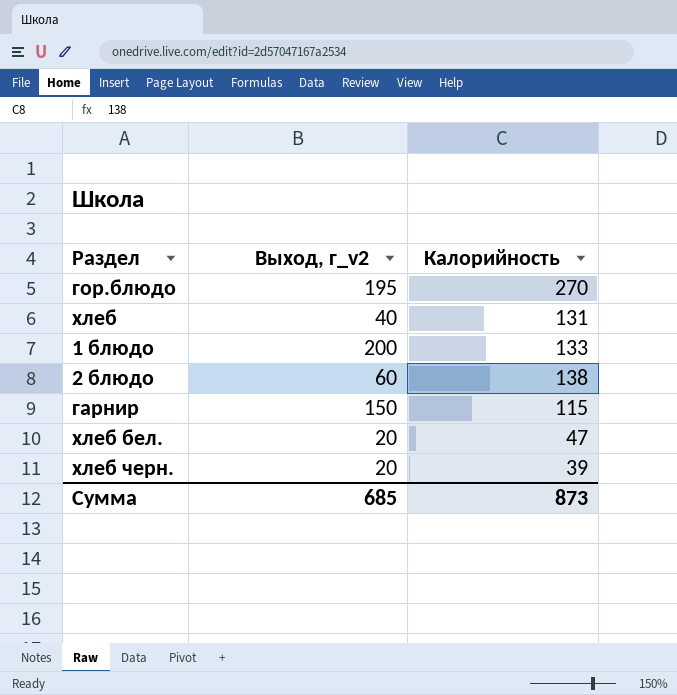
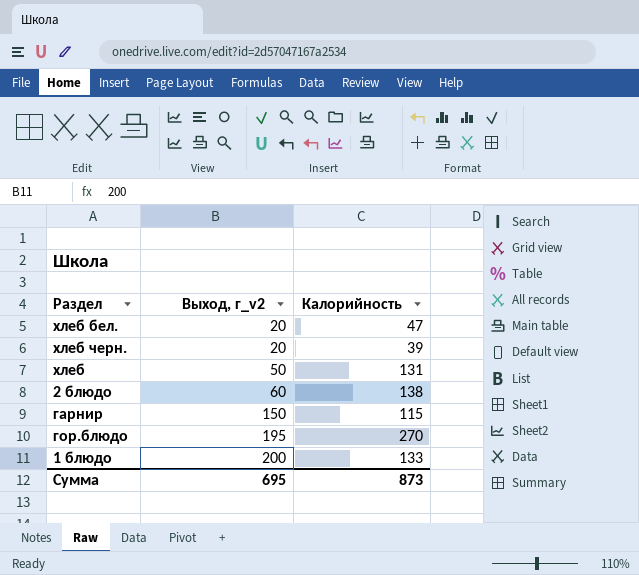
row order: none -> Выход, г_v2 ascending
хлеб | Выход, г_v2: 40 -> 50
Сумма | Выход, г_v2: 685 -> 695

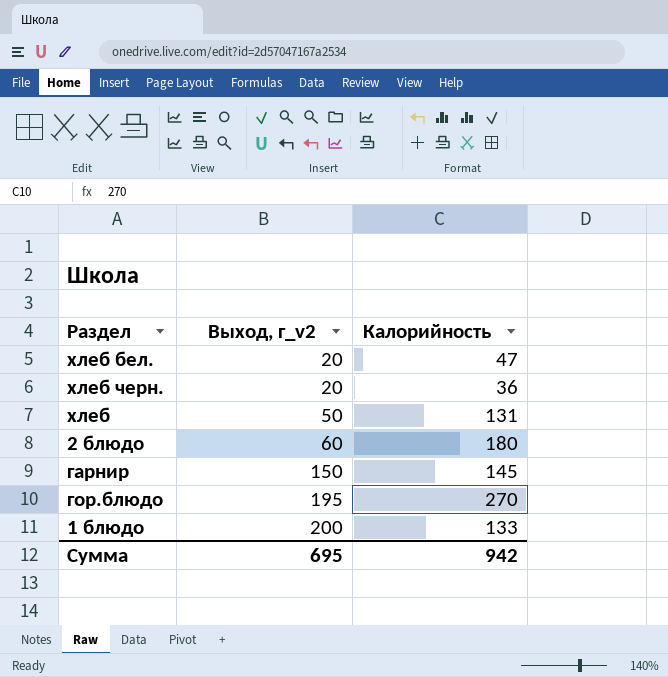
хлеб черн. | Калорийность: 39 -> 36
2 блюдо | Калорийность: 138 -> 180
гарнир | Калорийность: 115 -> 145
Сумма | Калорийность: 873 -> 942

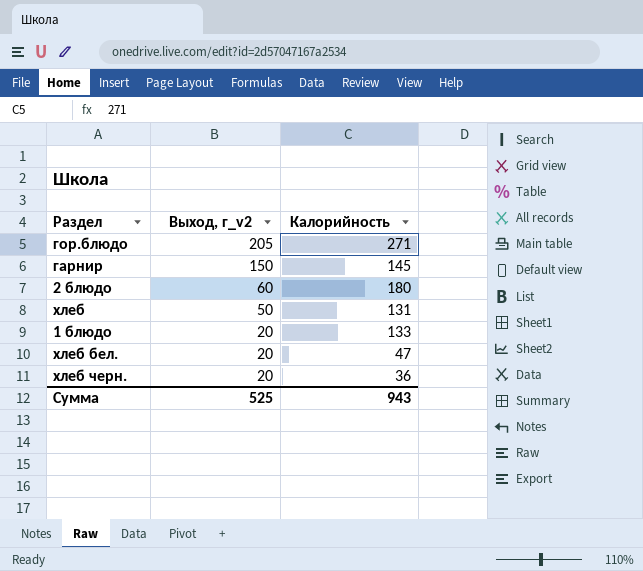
row order: Выход, г_v2 ascending -> Выход, г_v2 descending
гор.блюдо | Выход, г_v2: 195 -> 205
гор.блюдо | Калорийность: 270 -> 271
1 блюдо | Выход, г_v2: 200 -> 20
Сумма | Выход, г_v2: 695 -> 525
Сумма | Калорийность: 942 -> 943

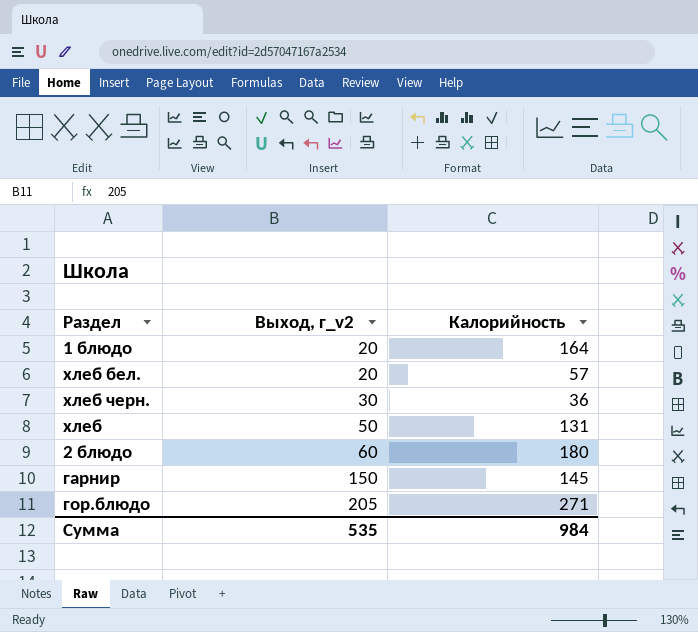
row order: Выход, г_v2 descending -> Выход, г_v2 ascending
1 блюдо | Калорийность: 133 -> 164
хлеб бел. | Калорийность: 47 -> 57
хлеб черн. | Выход, г_v2: 20 -> 30
Сумма | Выход, г_v2: 525 -> 535
Сумма | Калорийность: 943 -> 984

